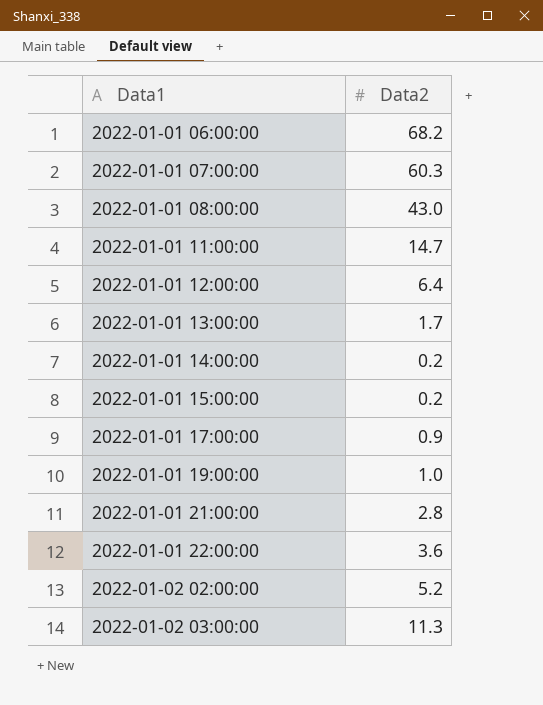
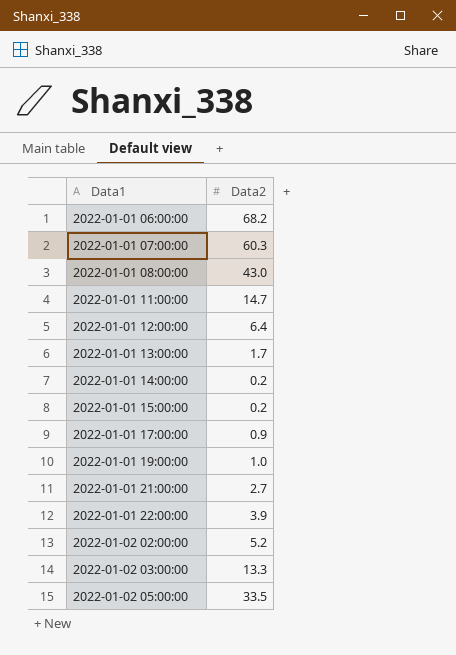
2022-01-01 21:00:00 | Data2: 2.8 -> 2.7
2022-01-01 22:00:00 | Data2: 3.6 -> 3.9
2022-01-02 03:00:00 | Data2: 11.3 -> 13.3
row 2022-01-02 05:00:00: none -> 33.5

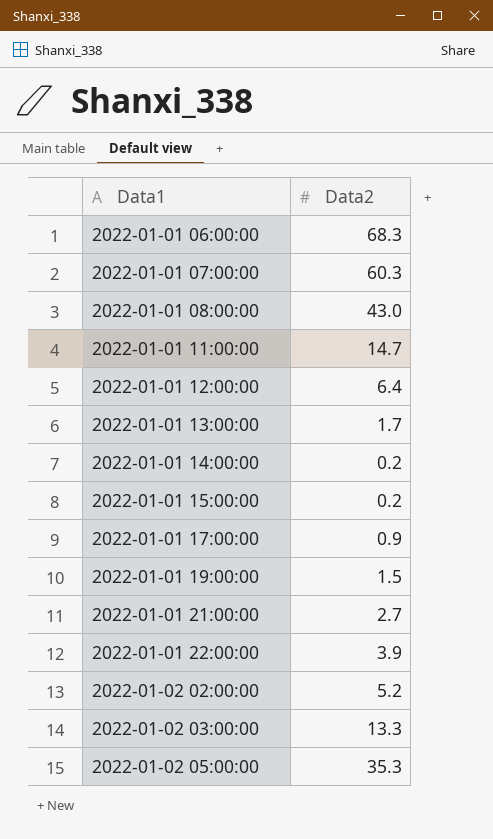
2022-01-01 06:00:00 | Data2: 68.2 -> 68.3
2022-01-01 19:00:00 | Data2: 1.0 -> 1.5
2022-01-02 05:00:00 | Data2: 33.5 -> 35.3

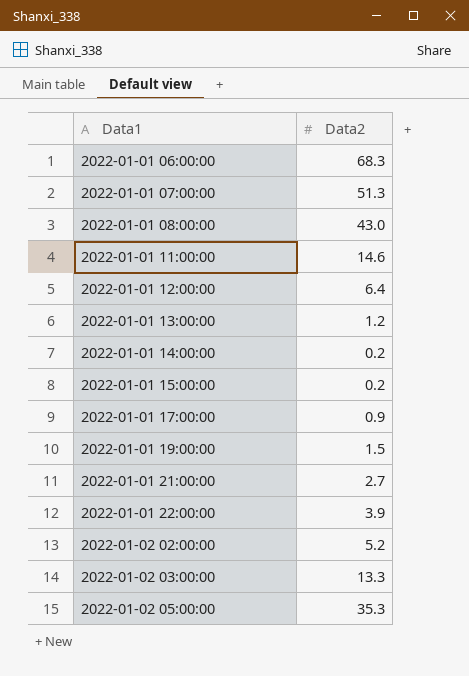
2022-01-01 07:00:00 | Data2: 60.3 -> 51.3
2022-01-01 11:00:00 | Data2: 14.7 -> 14.6
2022-01-01 13:00:00 | Data2: 1.7 -> 1.2

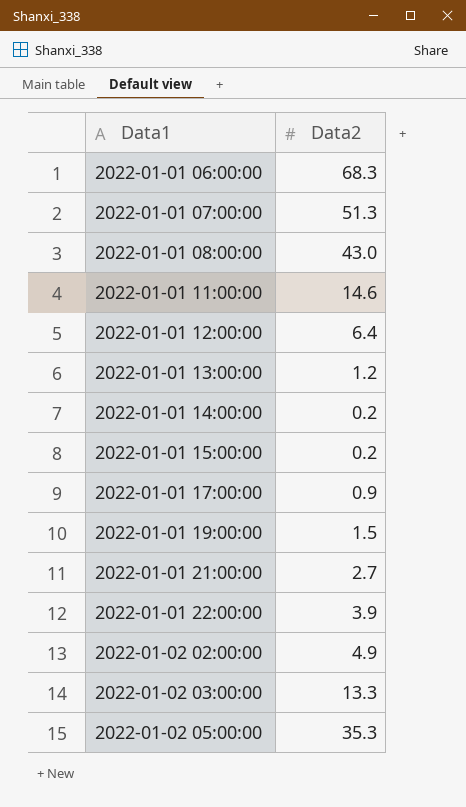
2022-01-02 02:00:00 | Data2: 5.2 -> 4.9

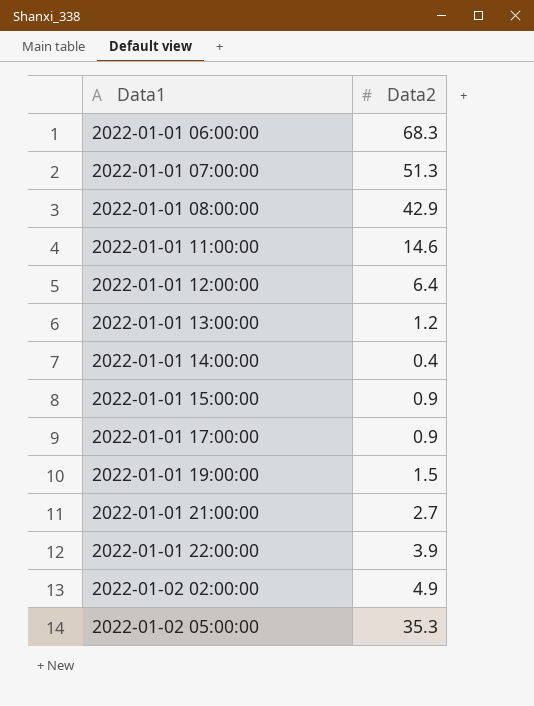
row 2022-01-02 03:00:00: 13.3 -> none
2022-01-01 08:00:00 | Data2: 43.0 -> 42.9
2022-01-01 14:00:00 | Data2: 0.2 -> 0.4
2022-01-01 15:00:00 | Data2: 0.2 -> 0.9

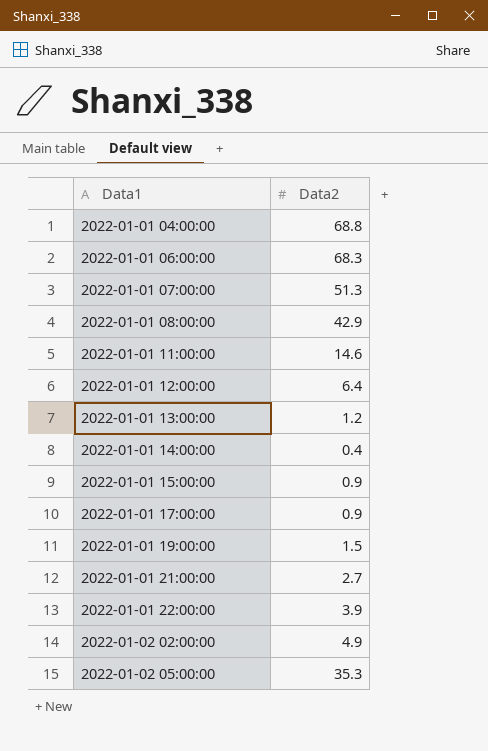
row 2022-01-01 04:00:00: none -> 68.8

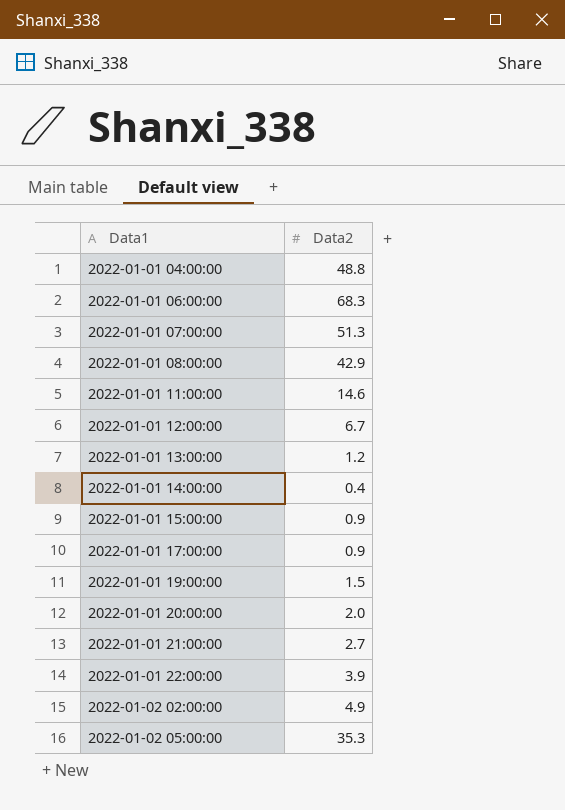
2022-01-01 04:00:00 | Data2: 68.8 -> 48.8
2022-01-01 12:00:00 | Data2: 6.4 -> 6.7
row 2022-01-01 20:00:00: none -> 2.0

